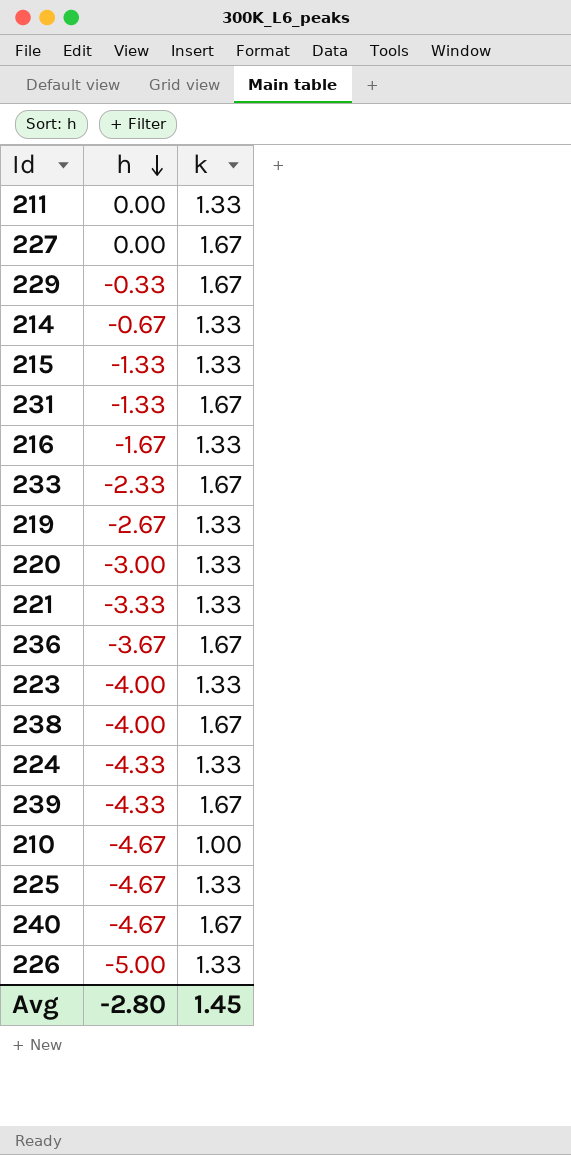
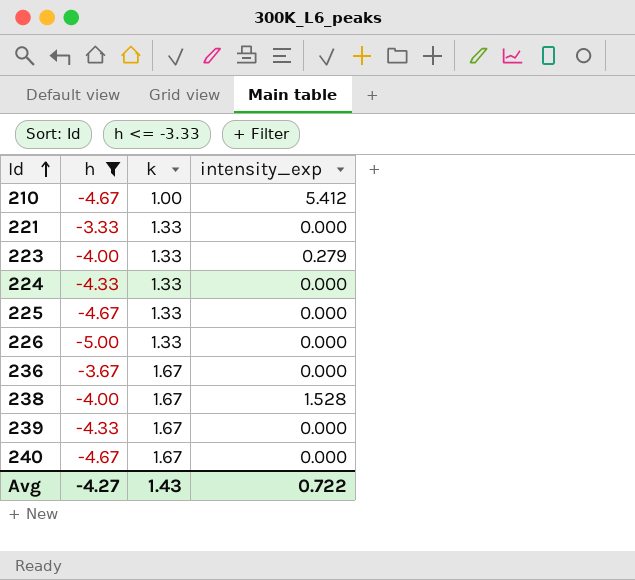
filter: none -> h <= -3.33
row order: h descending -> Id ascending
column intensity_exp | position: none -> 4
Avg | h: -2.80 -> -4.27
Avg | k: 1.45 -> 1.43

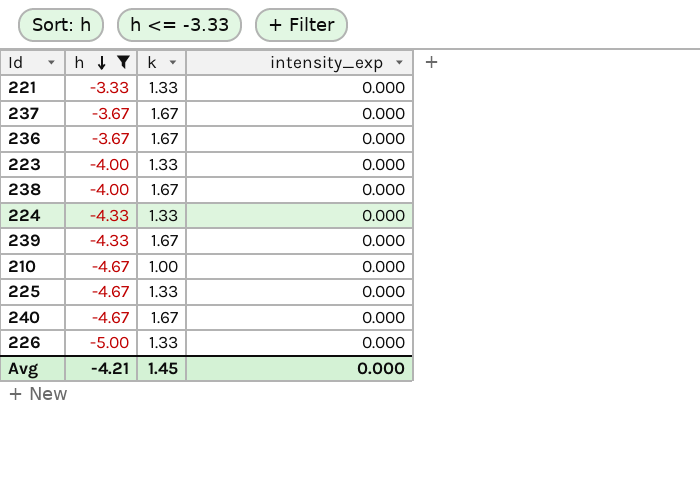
row order: Id ascending -> h descending
row 237: none -> -3.67 | 1.67 | 0.000
223 | intensity_exp: 0.279 -> 0.000
238 | intensity_exp: 1.528 -> 0.000
210 | intensity_exp: 5.412 -> 0.000
Avg | h: -4.27 -> -4.21
Avg | k: 1.43 -> 1.45
Avg | intensity_exp: 0.722 -> 0.000

